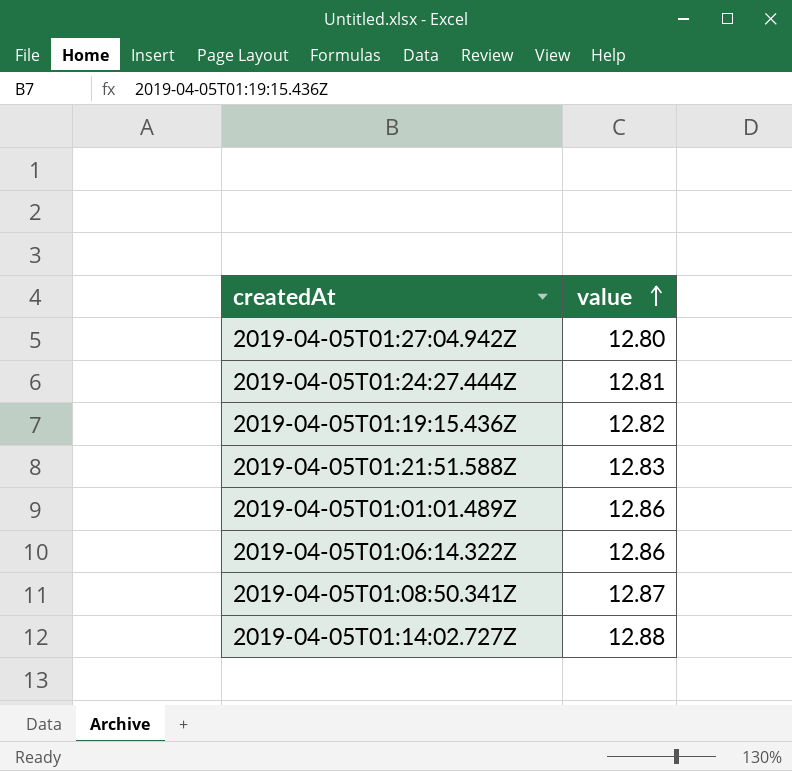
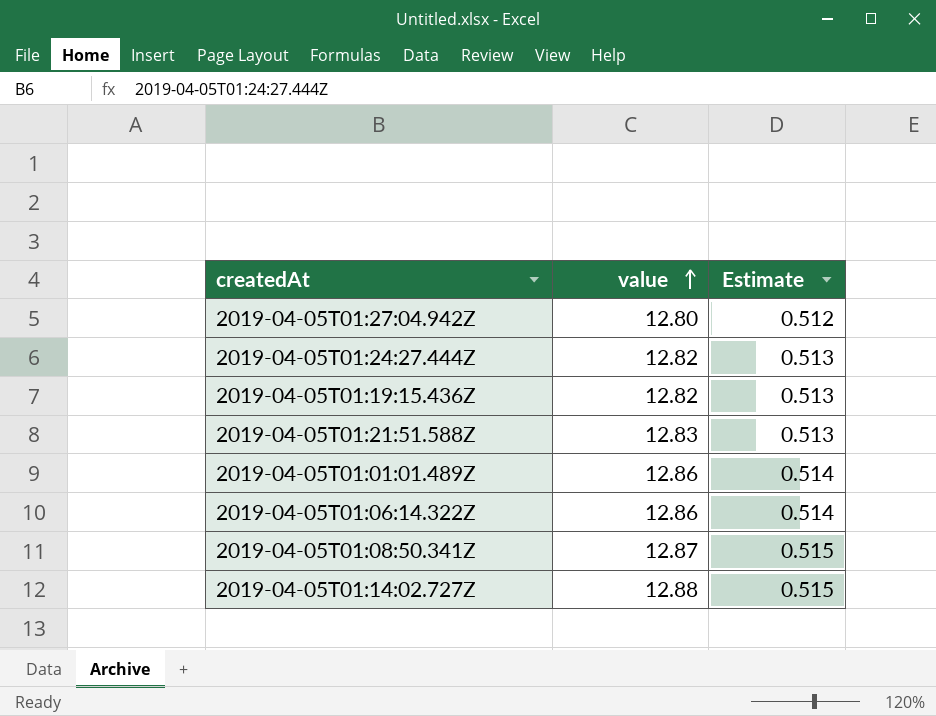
column Estimate | formula: none -> [value] * 0.04
2019-04-05T01:24:27.444Z | value: 12.81 -> 12.82

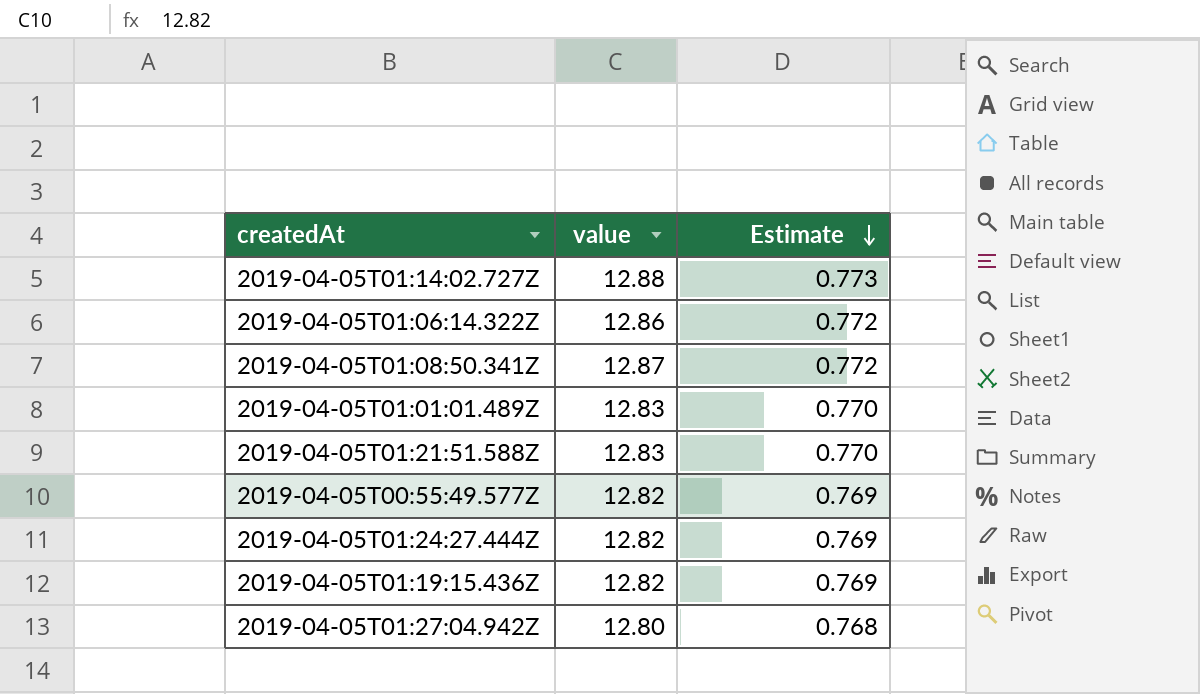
row order: value ascending -> Estimate descending
column Estimate | formula: [value] * 0.04 -> [value] * 0.06
2019-04-05T01:01:01.489Z | value: 12.86 -> 12.83
row 2019-04-05T00:55:49.577Z: none -> 12.82 | 0.769

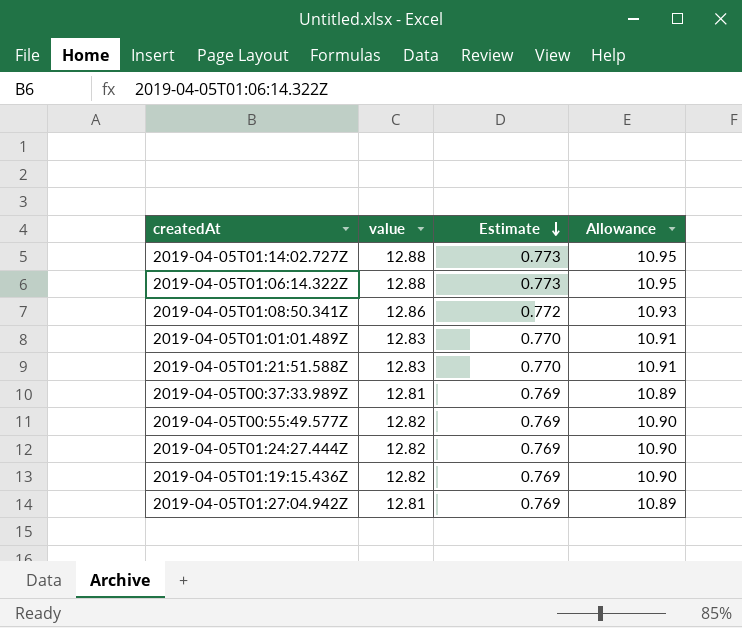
column Allowance | formula: none -> [value] * 0.85
2019-04-05T01:06:14.322Z | value: 12.86 -> 12.88
2019-04-05T01:06:14.322Z | Estimate: 0.772 -> 0.773
2019-04-05T01:08:50.341Z | value: 12.87 -> 12.86
row 2019-04-05T00:37:33.989Z: none -> 12.81 | 0.769 | 10.89
2019-04-05T01:27:04.942Z | value: 12.80 -> 12.81
2019-04-05T01:27:04.942Z | Estimate: 0.768 -> 0.769

